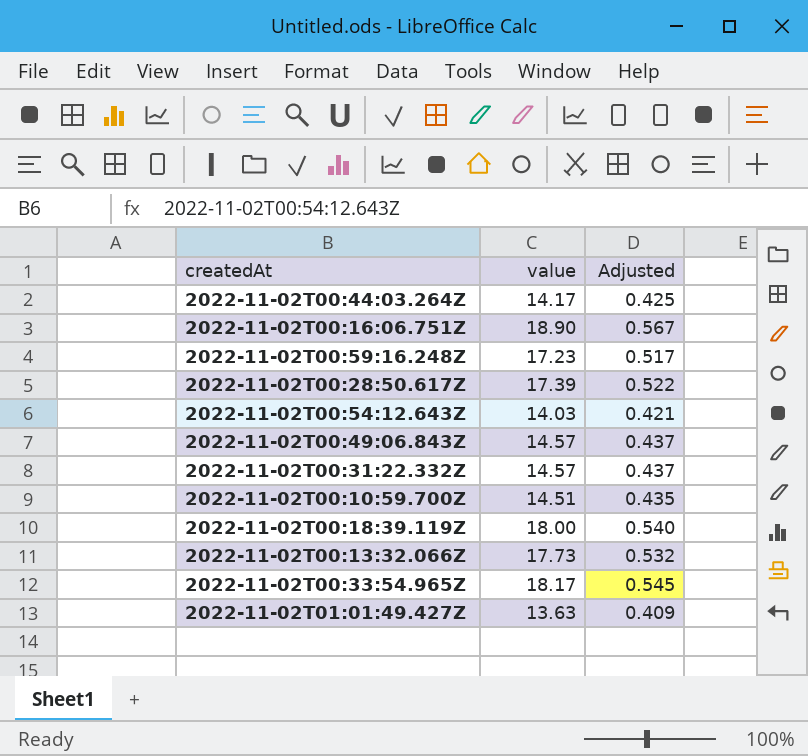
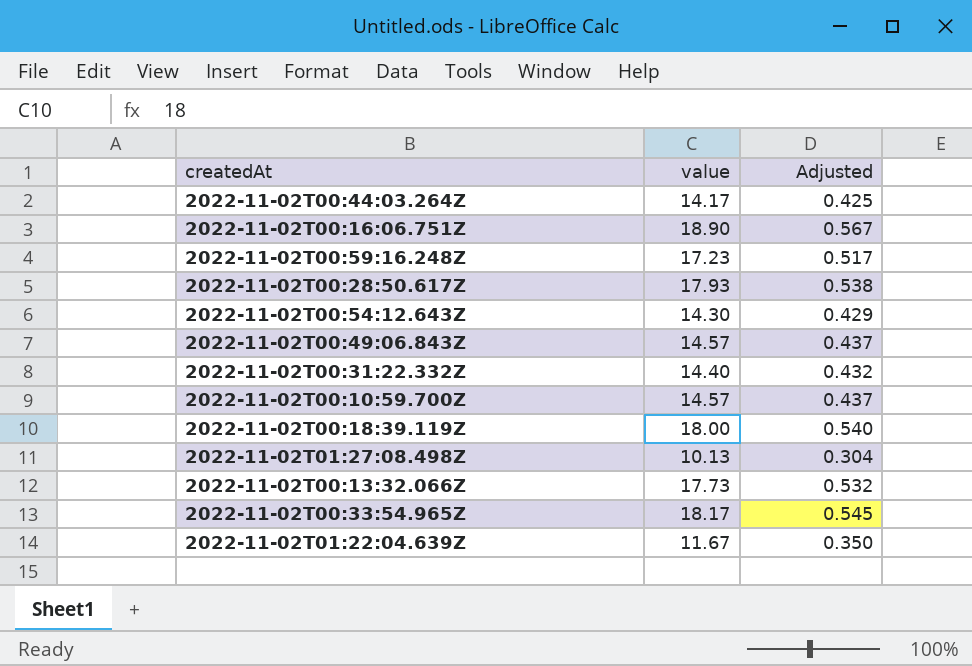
row 2022-11-02T01:01:49.427Z: 13.63 | 0.409 -> none
2022-11-02T00:28:50.617Z | value: 17.39 -> 17.93
2022-11-02T00:28:50.617Z | Adjusted: 0.522 -> 0.538
2022-11-02T00:54:12.643Z | value: 14.03 -> 14.30
2022-11-02T00:54:12.643Z | Adjusted: 0.421 -> 0.429
2022-11-02T00:31:22.332Z | value: 14.57 -> 14.40
2022-11-02T00:31:22.332Z | Adjusted: 0.437 -> 0.432
2022-11-02T00:10:59.700Z | value: 14.51 -> 14.57
2022-11-02T00:10:59.700Z | Adjusted: 0.435 -> 0.437
row 2022-11-02T01:27:08.498Z: none -> 10.13 | 0.304
row 2022-11-02T01:22:04.639Z: none -> 11.67 | 0.350

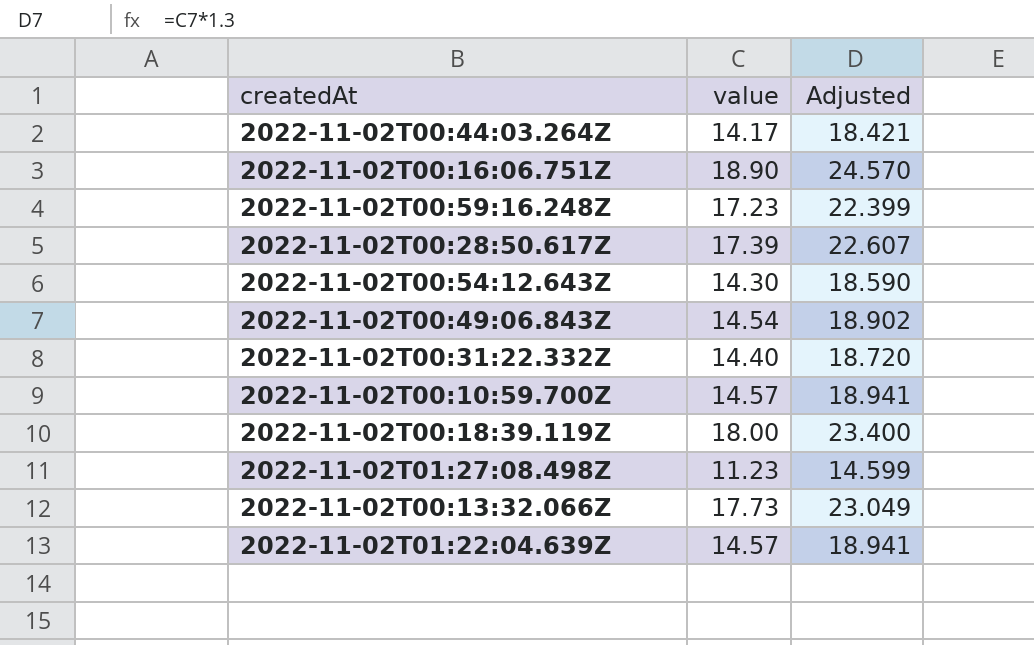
column Adjusted | formula: [value] * 0.03 -> [value] * 1.3
row 2022-11-02T00:33:54.965Z: 18.17 | 0.545 -> none
2022-11-02T00:28:50.617Z | value: 17.93 -> 17.39
2022-11-02T00:49:06.843Z | value: 14.57 -> 14.54
2022-11-02T01:27:08.498Z | value: 10.13 -> 11.23
2022-11-02T01:22:04.639Z | value: 11.67 -> 14.57

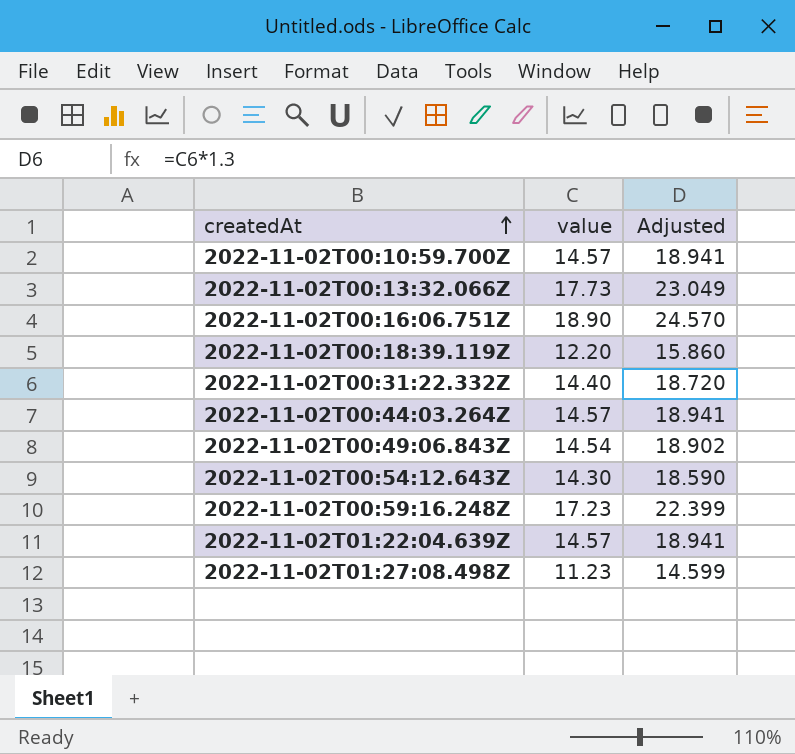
row order: none -> createdAt ascending
row 2022-11-02T00:28:50.617Z: 17.39 | 22.607 -> none
2022-11-02T00:18:39.119Z | value: 18.00 -> 12.20
2022-11-02T00:18:39.119Z | Adjusted: 23.400 -> 15.860
2022-11-02T00:44:03.264Z | value: 14.17 -> 14.57
2022-11-02T00:44:03.264Z | Adjusted: 18.421 -> 18.941

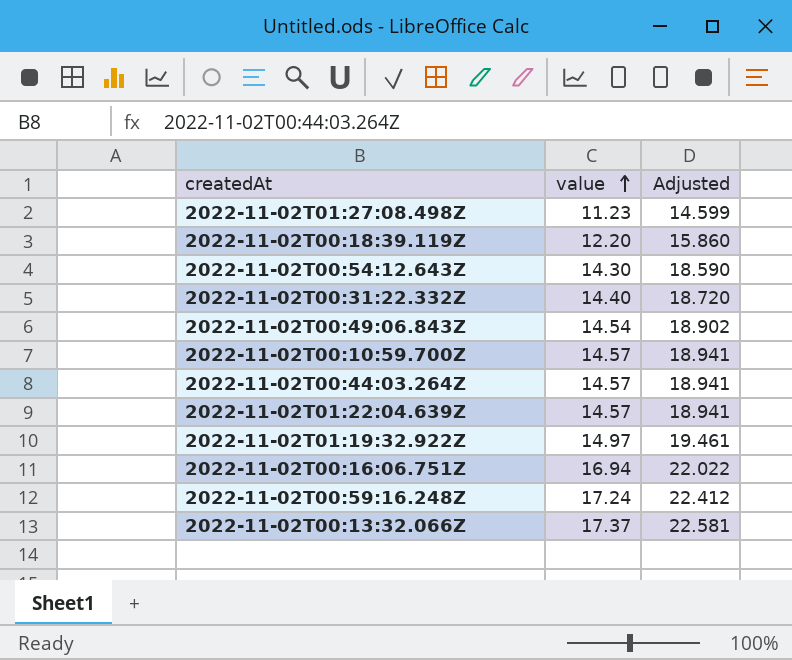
row order: createdAt ascending -> value ascending
row 2022-11-02T01:19:32.922Z: none -> 14.97 | 19.461
2022-11-02T00:16:06.751Z | value: 18.90 -> 16.94
2022-11-02T00:16:06.751Z | Adjusted: 24.570 -> 22.022
2022-11-02T00:59:16.248Z | value: 17.23 -> 17.24
2022-11-02T00:59:16.248Z | Adjusted: 22.399 -> 22.412
2022-11-02T00:13:32.066Z | value: 17.73 -> 17.37
2022-11-02T00:13:32.066Z | Adjusted: 23.049 -> 22.581

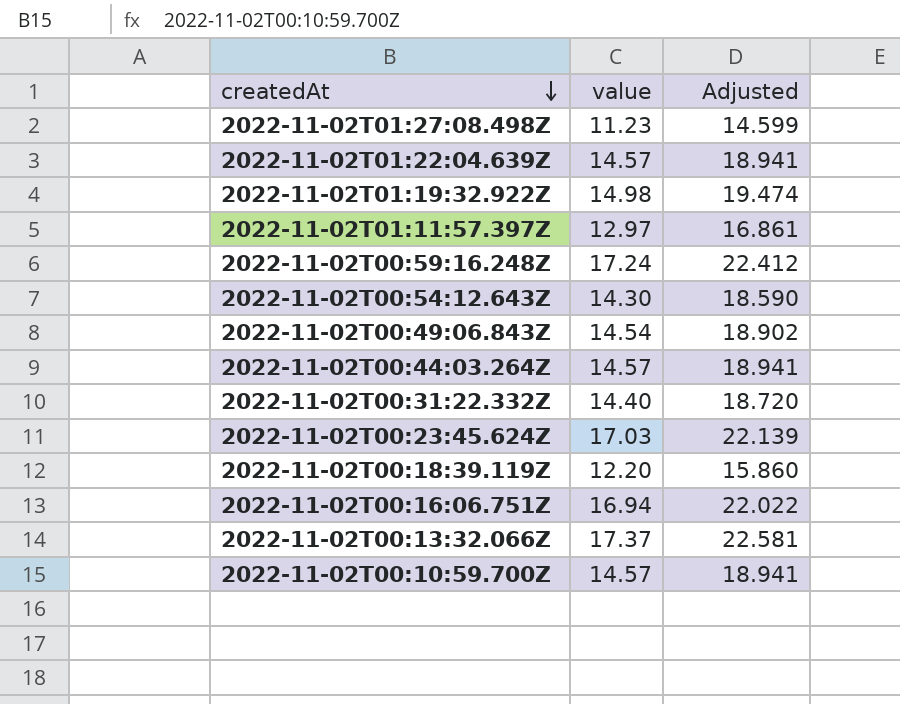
row order: value ascending -> createdAt descending
2022-11-02T01:19:32.922Z | value: 14.97 -> 14.98
2022-11-02T01:19:32.922Z | Adjusted: 19.461 -> 19.474
row 2022-11-02T01:11:57.397Z: none -> 12.97 | 16.861
row 2022-11-02T00:23:45.624Z: none -> 17.03 | 22.139

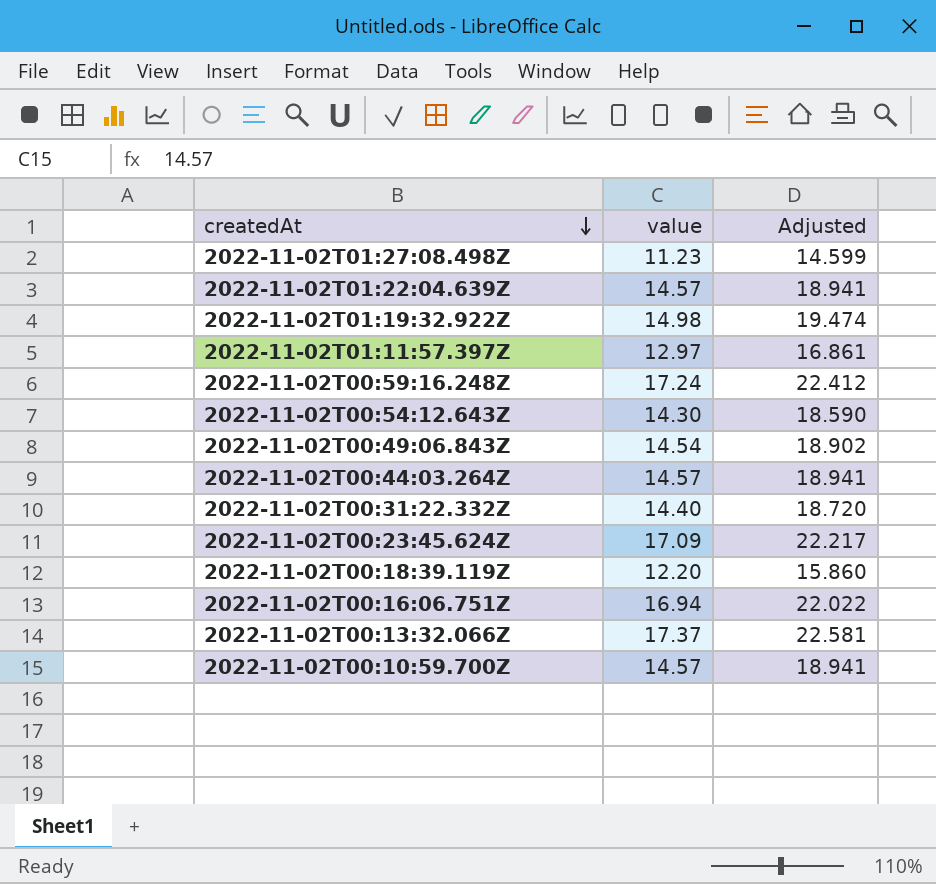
2022-11-02T00:23:45.624Z | value: 17.03 -> 17.09
2022-11-02T00:23:45.624Z | Adjusted: 22.139 -> 22.217

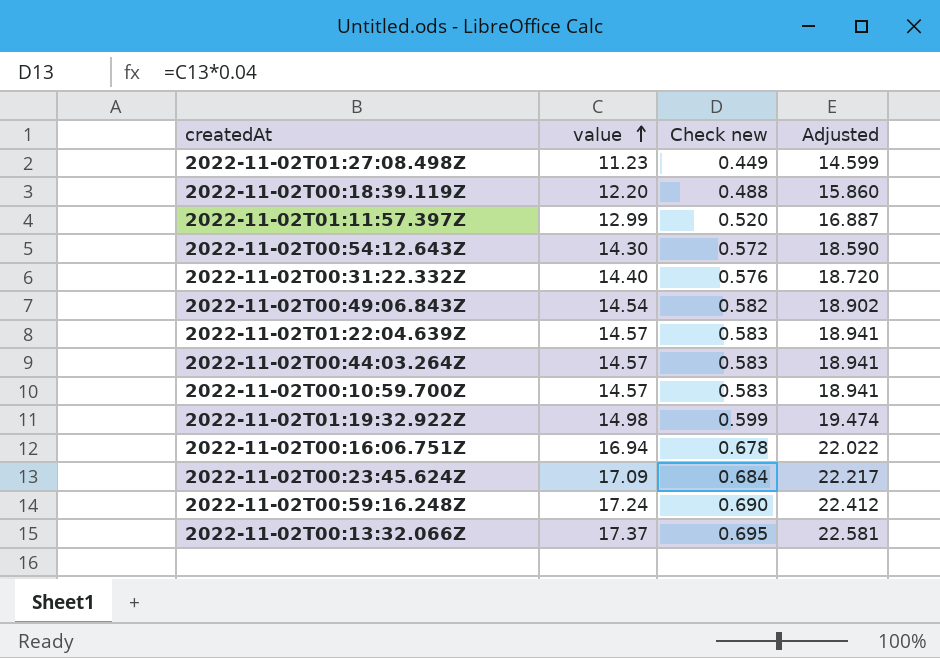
row order: createdAt descending -> value ascending
column Check new | formula: none -> [value] * 0.04
2022-11-02T01:11:57.397Z | value: 12.97 -> 12.99
2022-11-02T01:11:57.397Z | Adjusted: 16.861 -> 16.887

